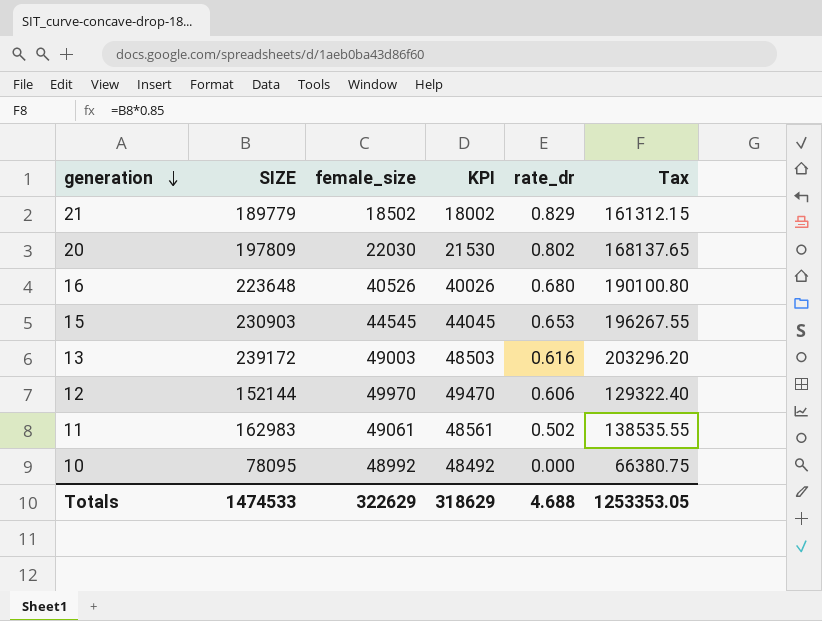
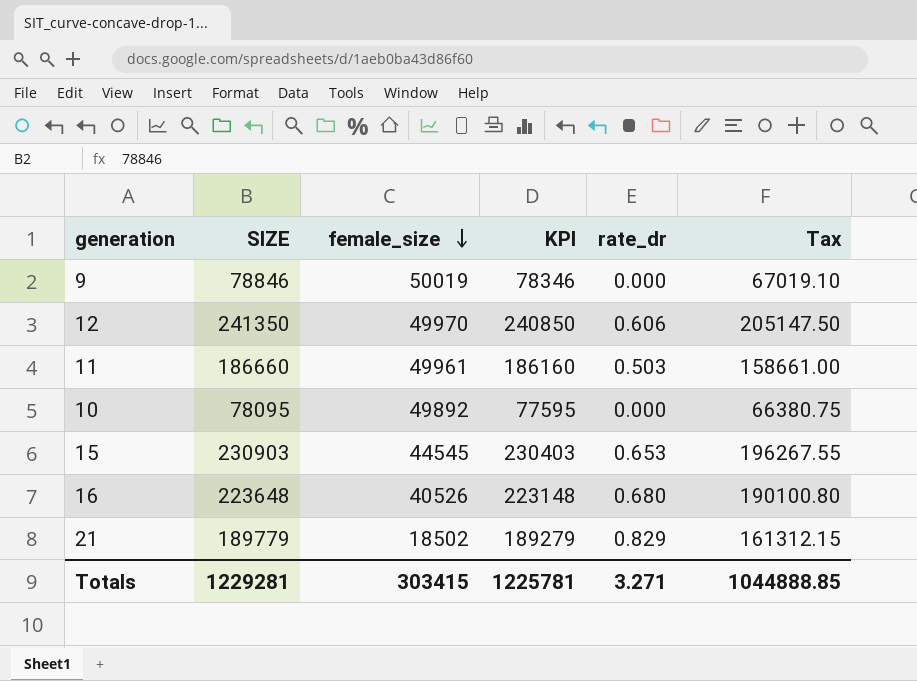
row order: generation descending -> female_size descending
column KPI | formula: [female_size] - 500 -> [SIZE] - 500
row 20: 197809 | 22030 | 21530 | 0.802 | 168137.65 -> none
row 13: 239172 | 49003 | 48503 | 0.616 | 203296.20 -> none
row 9: none -> 78846 | 50019 | 78346 | 0.000 | 67019.10
12 | SIZE: 152144 -> 241350
12 | Tax: 129322.40 -> 205147.50
11 | SIZE: 162983 -> 186660
11 | female_size: 49061 -> 49961
11 | rate_dr: 0.502 -> 0.503
11 | Tax: 138535.55 -> 158661.00
10 | female_size: 48992 -> 49892
Totals | SIZE: 1474533 -> 1229281
Totals | female_size: 322629 -> 303415
Totals | KPI: 318629 -> 1225781
Totals | rate_dr: 4.688 -> 3.271
Totals | Tax: 1253353.05 -> 1044888.85

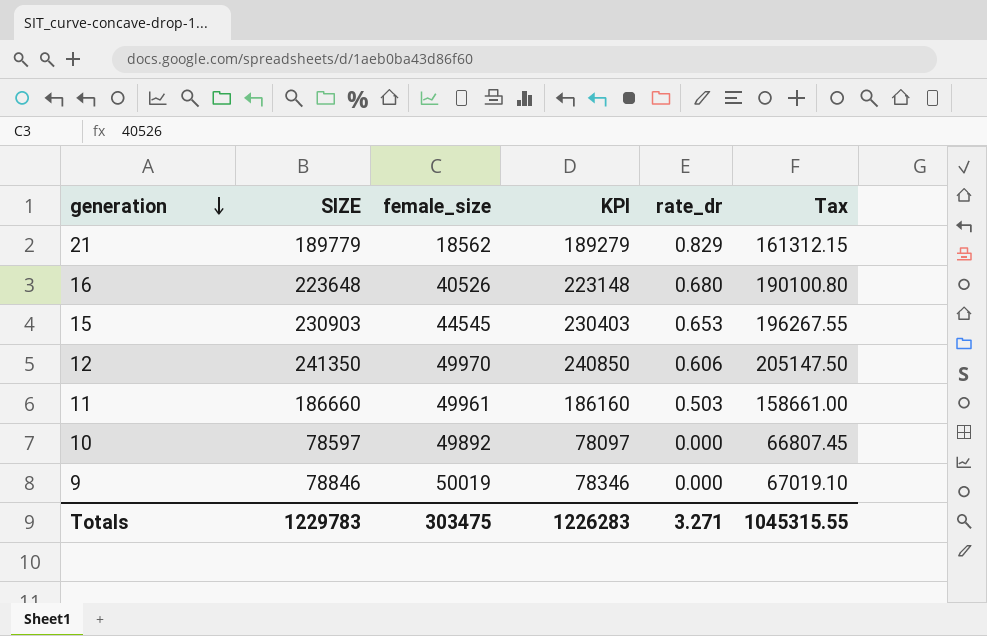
row order: female_size descending -> generation descending
21 | female_size: 18502 -> 18562
10 | SIZE: 78095 -> 78597
10 | KPI: 77595 -> 78097
10 | Tax: 66380.75 -> 66807.45
Totals | SIZE: 1229281 -> 1229783
Totals | female_size: 303415 -> 303475
Totals | KPI: 1225781 -> 1226283
Totals | Tax: 1044888.85 -> 1045315.55

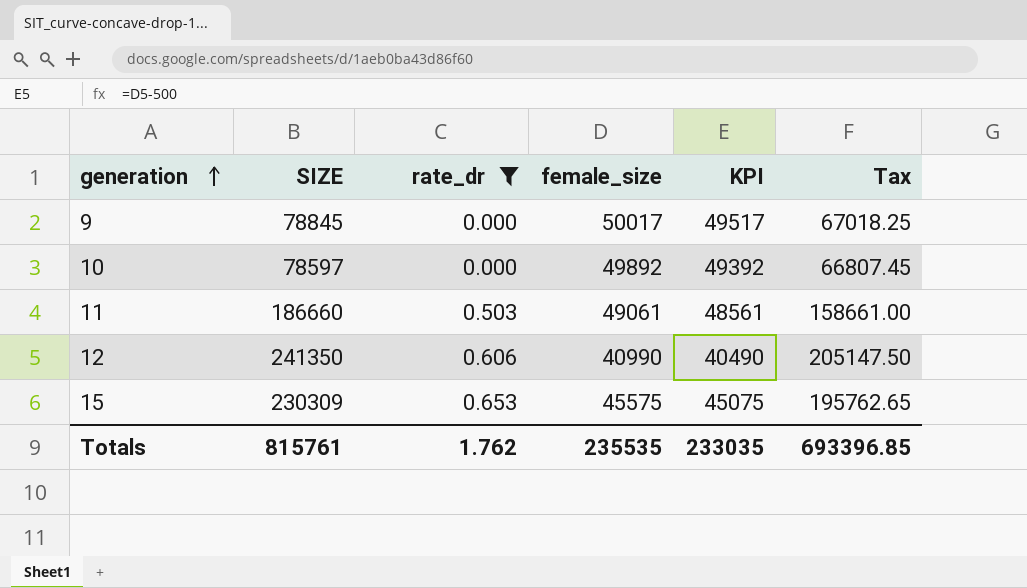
filter: none -> rate_dr <= 0.653
row order: generation descending -> generation ascending
column rate_dr | position: 5 -> 3
column KPI | formula: [SIZE] - 500 -> [female_size] - 500
9 | SIZE: 78846 -> 78845
9 | female_size: 50019 -> 50017
9 | Tax: 67019.10 -> 67018.25
11 | female_size: 49961 -> 49061
12 | female_size: 49970 -> 40990
15 | SIZE: 230903 -> 230309
15 | female_size: 44545 -> 45575
15 | Tax: 196267.55 -> 195762.65
Totals | SIZE: 1229783 -> 815761
Totals | rate_dr: 3.271 -> 1.762
Totals | female_size: 303475 -> 235535
Totals | KPI: 1226283 -> 233035
Totals | Tax: 1045315.55 -> 693396.85

